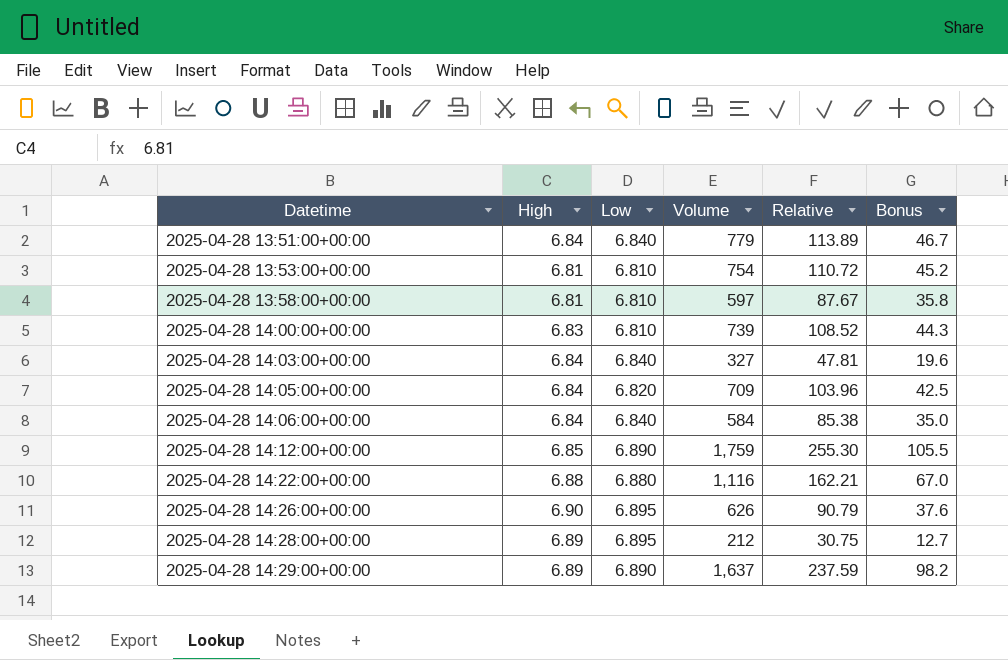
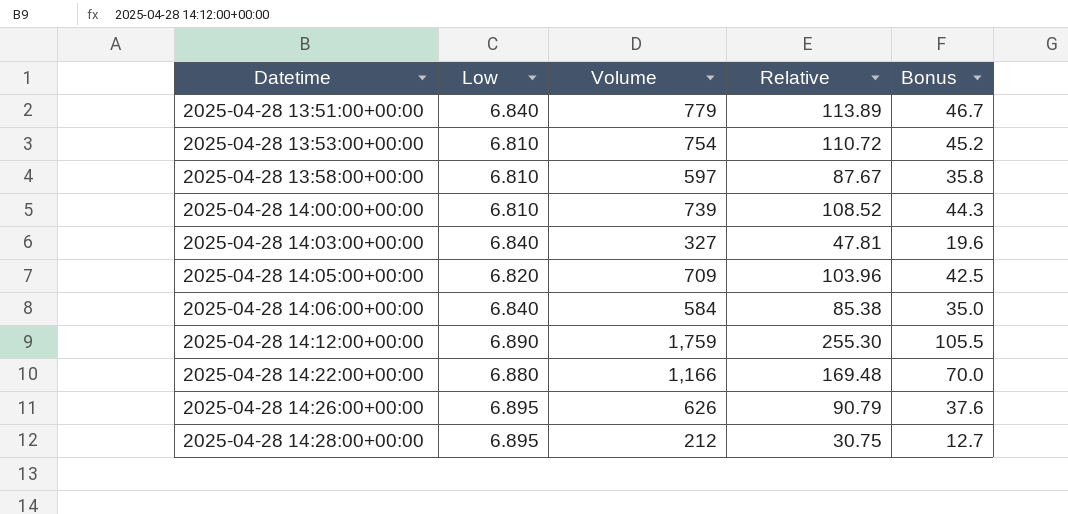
column High | position: 2 -> none
row 2025-04-28 14:29:00+00:00: 6.89 | 6.890 | 1,637 | 237.59 | 98.2 -> none
2025-04-28 14:22:00+00:00 | Volume: 1,116 -> 1,166
2025-04-28 14:22:00+00:00 | Relative: 162.21 -> 169.48
2025-04-28 14:22:00+00:00 | Bonus: 67.0 -> 70.0

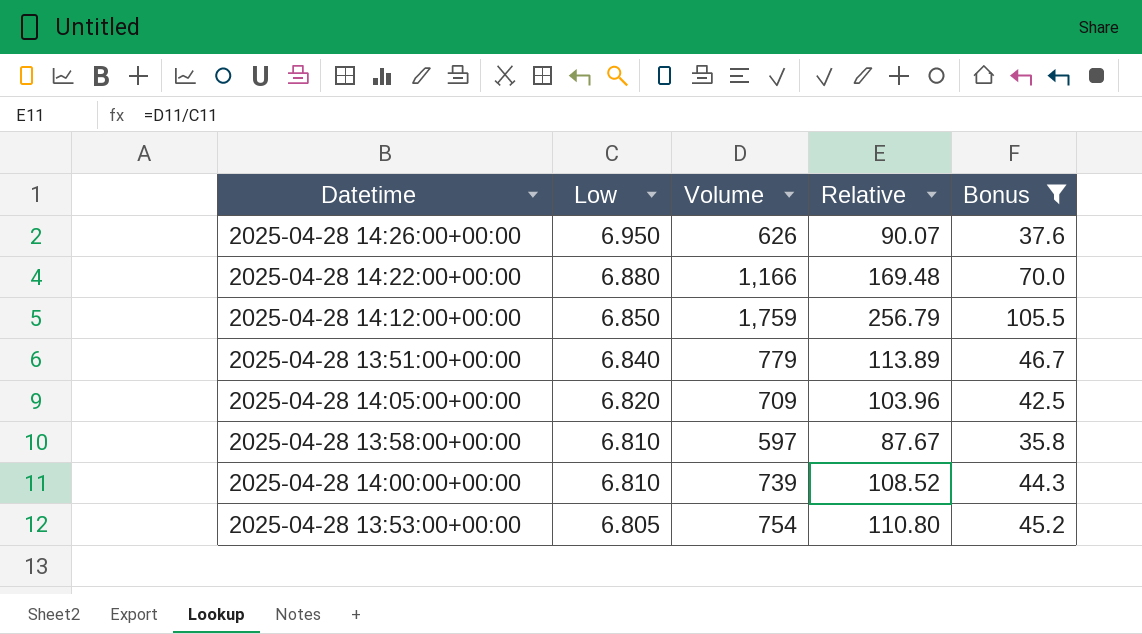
filter: none -> Bonus >= 35.8
row order: Datetime ascending -> Low descending
2025-04-28 14:26:00+00:00 | Low: 6.895 -> 6.950
2025-04-28 14:26:00+00:00 | Relative: 90.79 -> 90.07
2025-04-28 14:12:00+00:00 | Low: 6.890 -> 6.850
2025-04-28 14:12:00+00:00 | Relative: 255.30 -> 256.79
2025-04-28 13:53:00+00:00 | Low: 6.810 -> 6.805
2025-04-28 13:53:00+00:00 | Relative: 110.72 -> 110.80

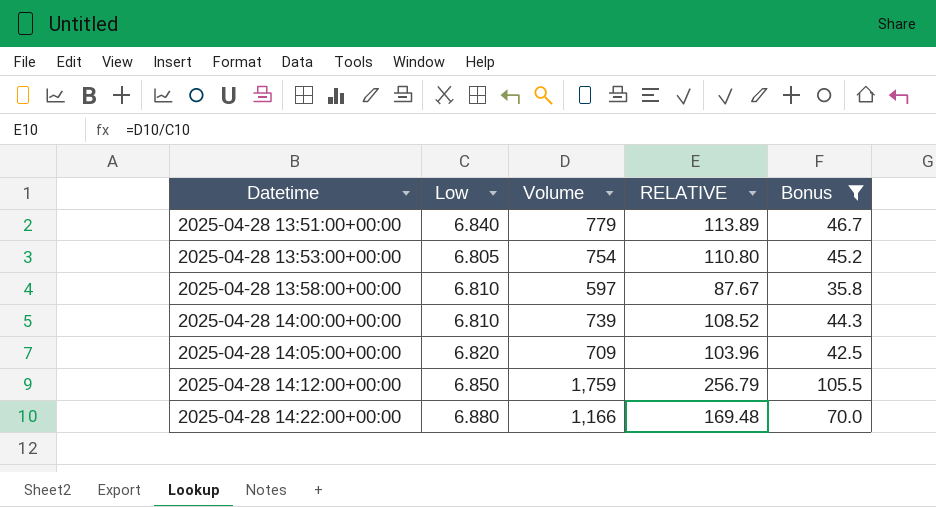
row order: Low descending -> Datetime ascending
column name: Relative -> RELATIVE
row 2025-04-28 14:26:00+00:00: 6.950 | 626 | 90.07 | 37.6 -> none

